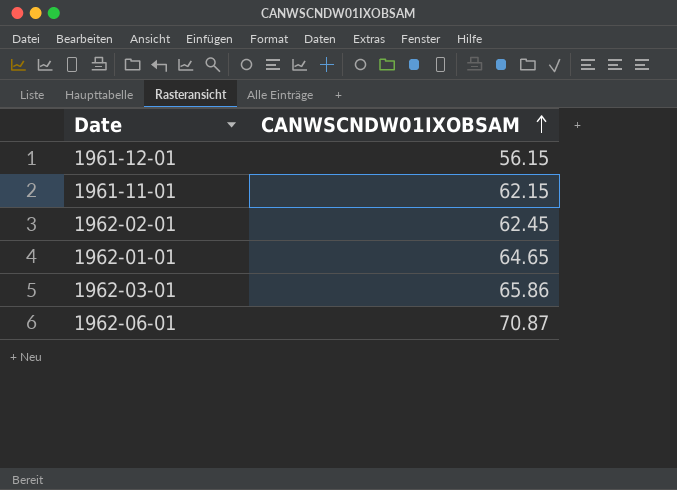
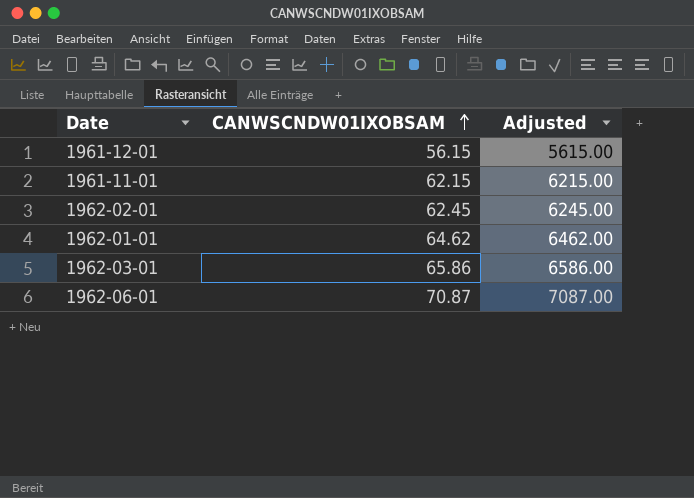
column Adjusted | formula: none -> [CANWSCNDW01IXOBSAM] * 100
1962-01-01 | CANWSCNDW01IXOBSAM: 64.65 -> 64.62

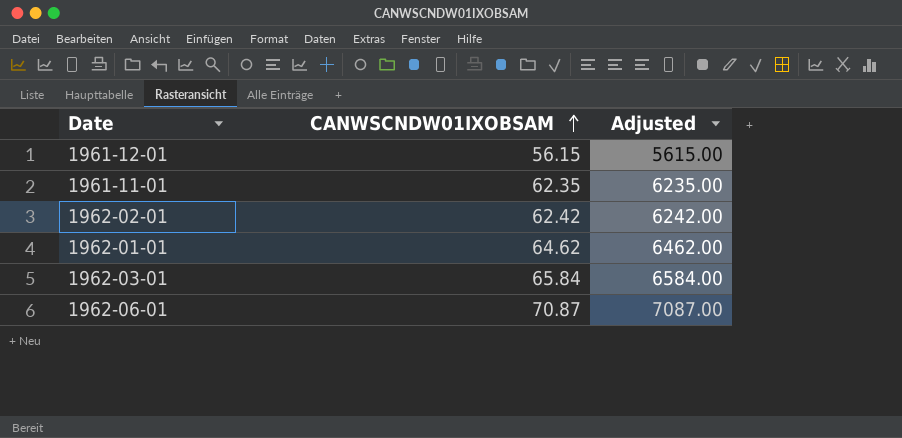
1961-11-01 | CANWSCNDW01IXOBSAM: 62.15 -> 62.35
1961-11-01 | Adjusted: 6215.00 -> 6235.00
1962-02-01 | CANWSCNDW01IXOBSAM: 62.45 -> 62.42
1962-02-01 | Adjusted: 6245.00 -> 6242.00
1962-03-01 | CANWSCNDW01IXOBSAM: 65.86 -> 65.84
1962-03-01 | Adjusted: 6586.00 -> 6584.00

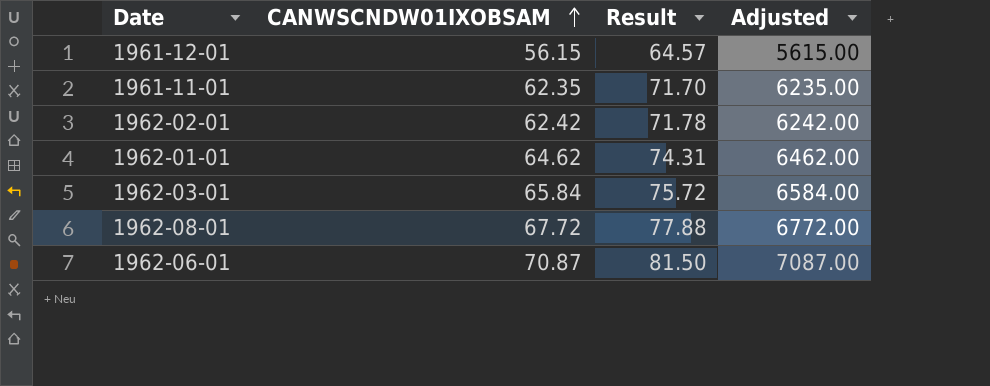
column Result | formula: none -> [CANWSCNDW01IXOBSAM] * 1.15
row 1962-08-01: none -> 67.72 | 77.88 | 6772.00

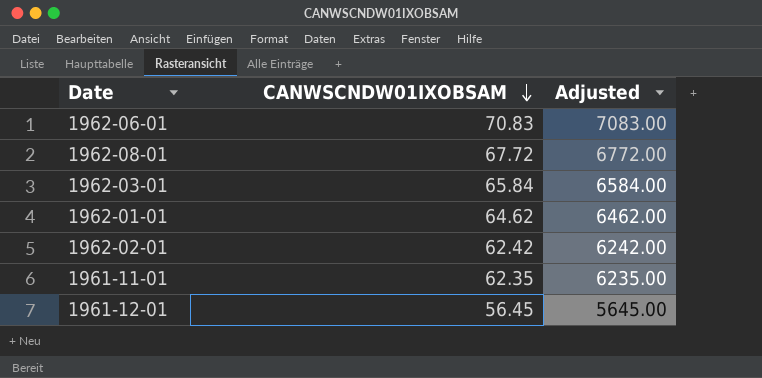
row order: CANWSCNDW01IXOBSAM ascending -> CANWSCNDW01IXOBSAM descending
column Result | formula: [CANWSCNDW01IXOBSAM] * 1.15 -> none
1962-06-01 | CANWSCNDW01IXOBSAM: 70.87 -> 70.83
1962-06-01 | Adjusted: 7087.00 -> 7083.00
1961-12-01 | CANWSCNDW01IXOBSAM: 56.15 -> 56.45
1961-12-01 | Adjusted: 5615.00 -> 5645.00

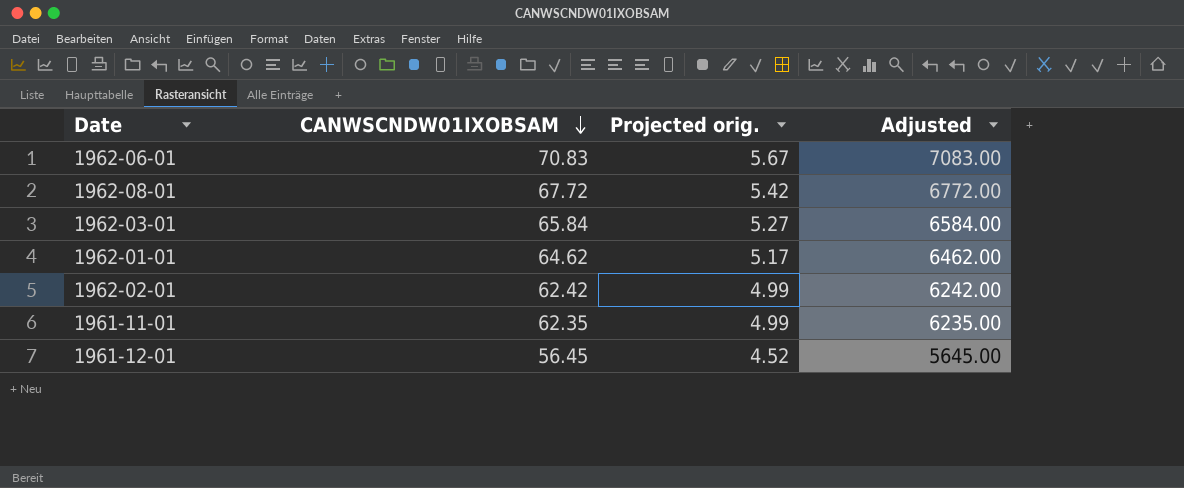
column Projected orig. | formula: none -> [CANWSCNDW01IXOBSAM] * 0.08

